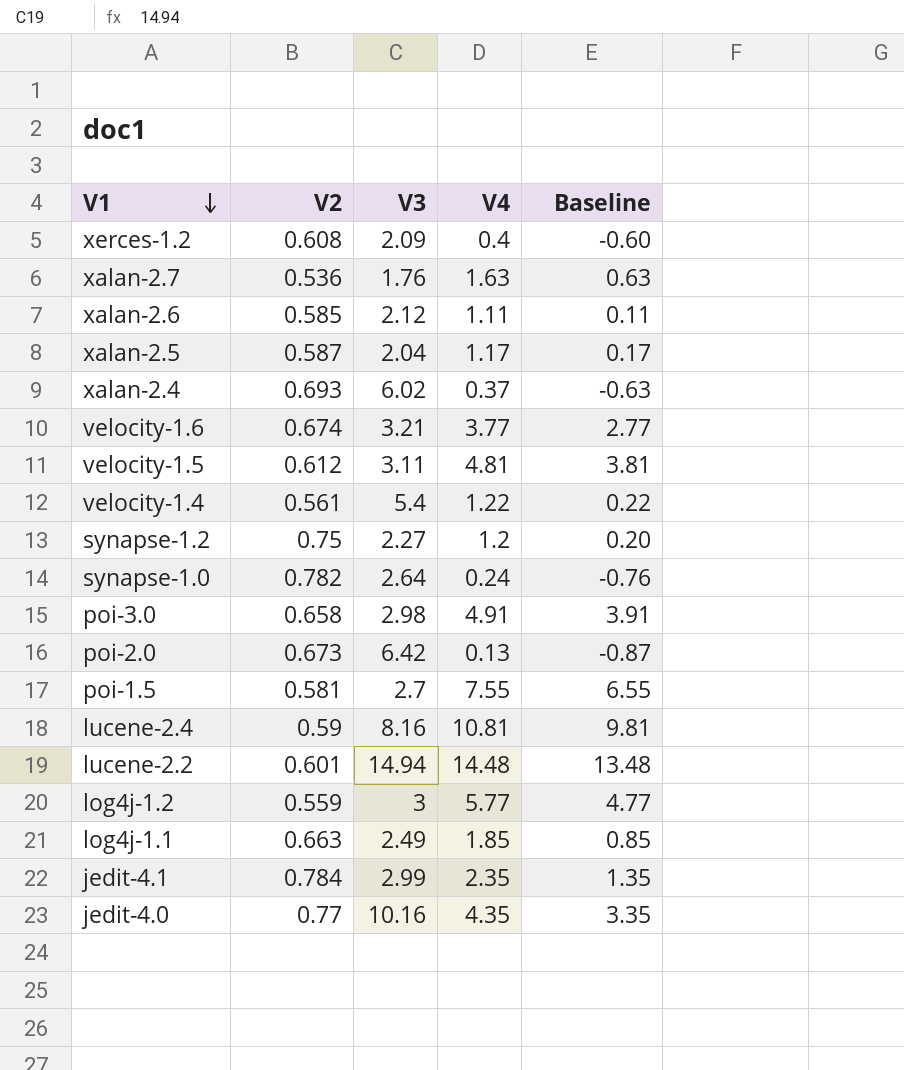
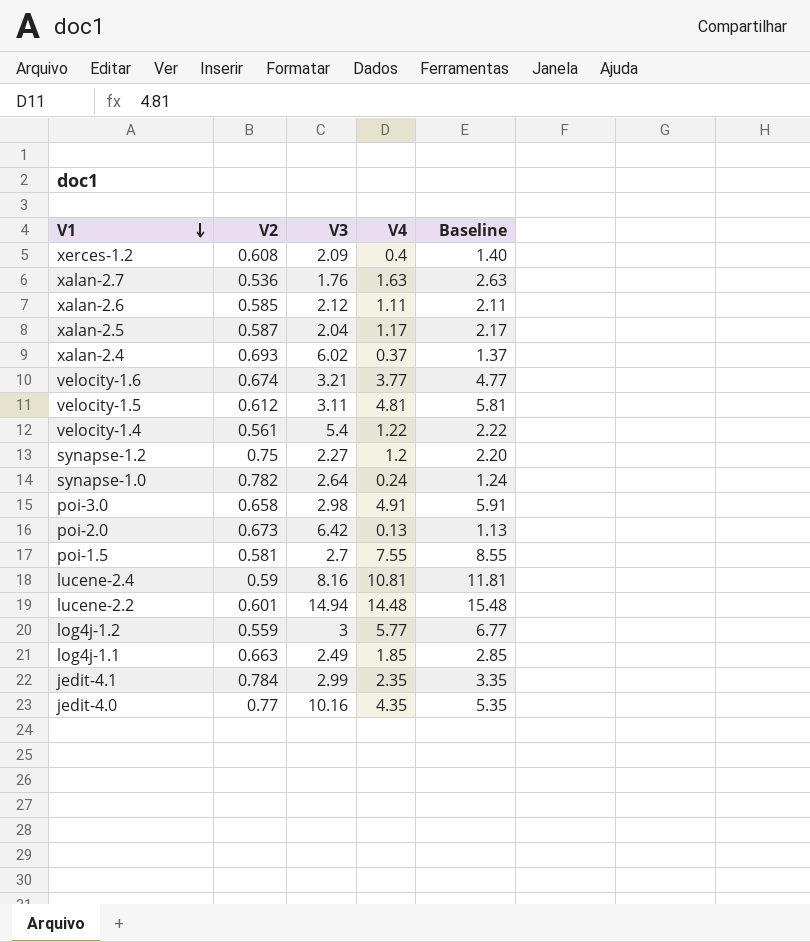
column Baseline | formula: [V4] - 1 -> [V4] + 1

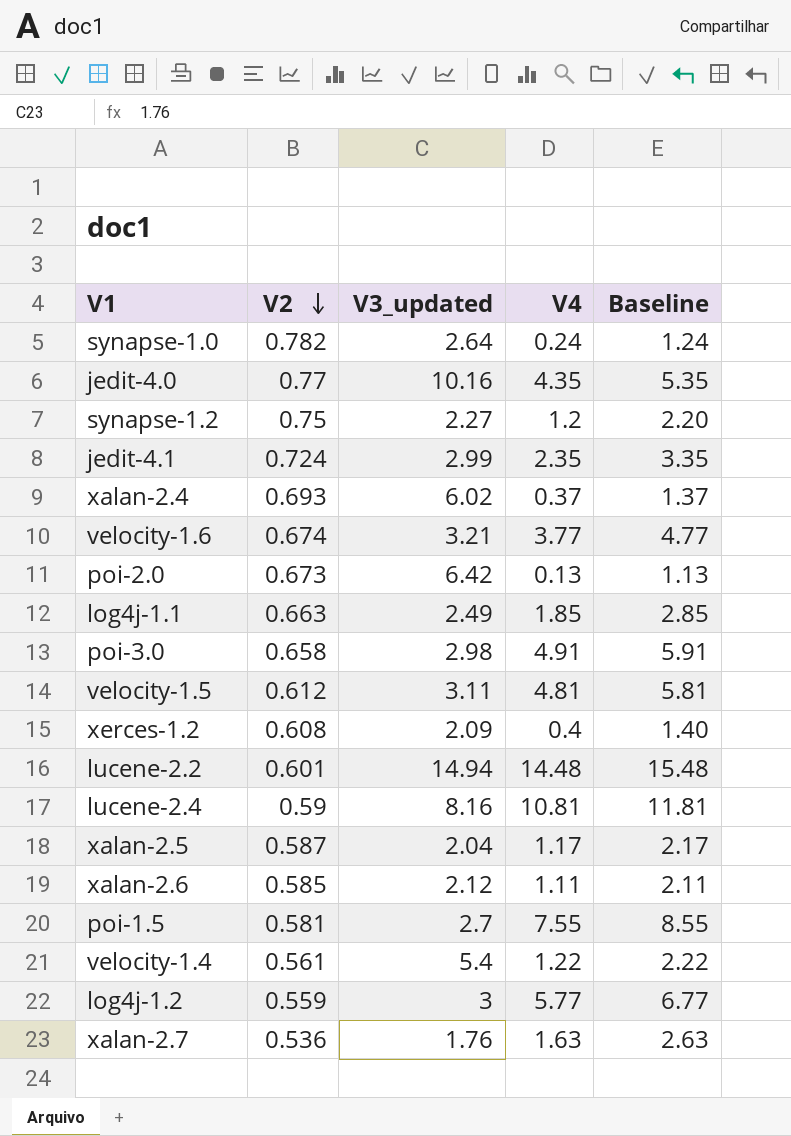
row order: V1 descending -> V2 descending
column name: V3 -> V3_updated
jedit-4.1 | V2: 0.784 -> 0.724

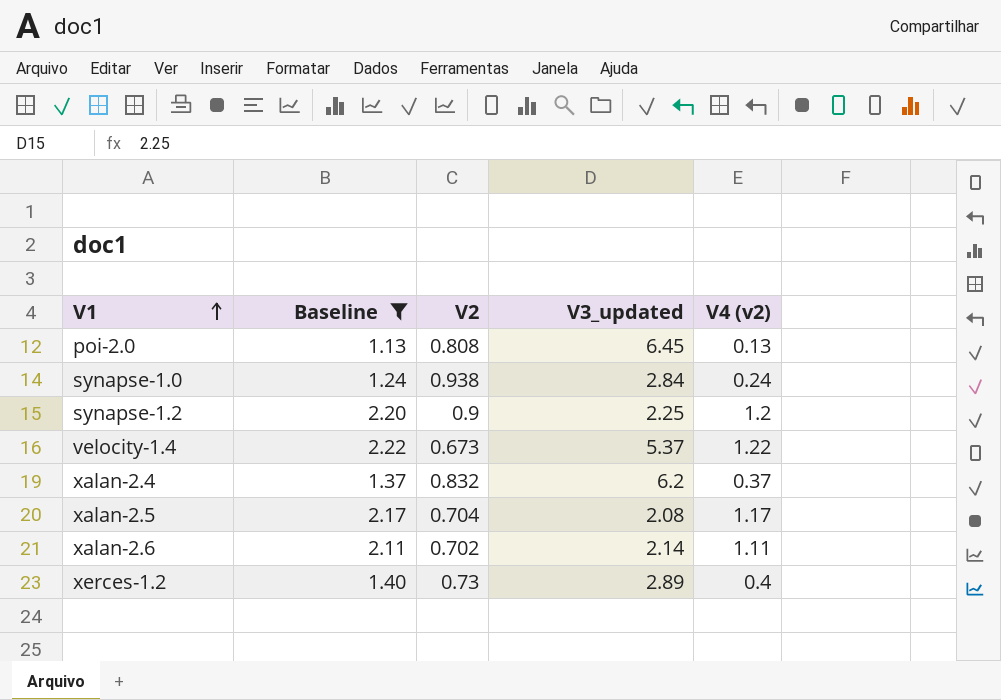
filter: none -> Baseline <= 2.22
row order: V2 descending -> V1 ascending
column Baseline | position: 5 -> 2
column name: V4 -> V4 (v2)
poi-2.0 | V2: 0.673 -> 0.808
poi-2.0 | V3_updated: 6.42 -> 6.45
synapse-1.0 | V2: 0.782 -> 0.938
synapse-1.0 | V3_updated: 2.64 -> 2.84
synapse-1.2 | V2: 0.75 -> 0.9
synapse-1.2 | V3_updated: 2.27 -> 2.25
velocity-1.4 | V2: 0.561 -> 0.673
velocity-1.4 | V3_updated: 5.4 -> 5.37
xalan-2.4 | V2: 0.693 -> 0.832
xalan-2.4 | V3_updated: 6.02 -> 6.2
xalan-2.5 | V2: 0.587 -> 0.704
xalan-2.5 | V3_updated: 2.04 -> 2.08
xalan-2.6 | V2: 0.585 -> 0.702
xalan-2.6 | V3_updated: 2.12 -> 2.14
xerces-1.2 | V2: 0.608 -> 0.73
xerces-1.2 | V3_updated: 2.09 -> 2.89

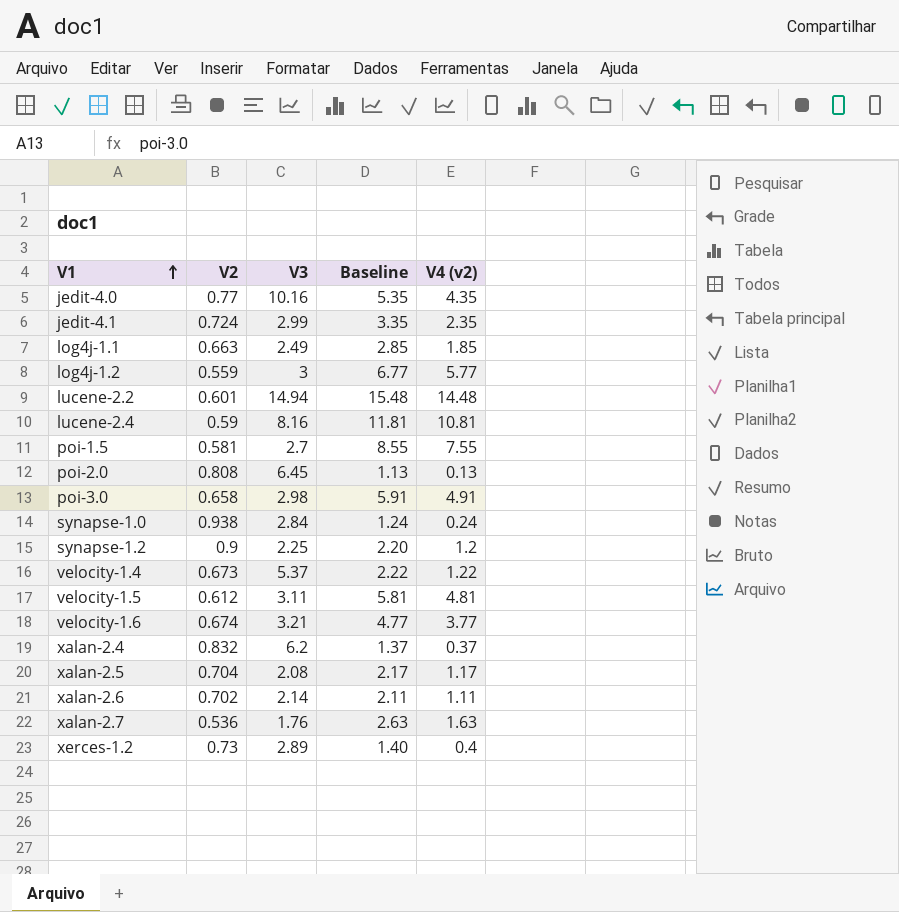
filter: Baseline <= 2.22 -> none
column name: V3_updated -> V3
column Baseline | position: 2 -> 4

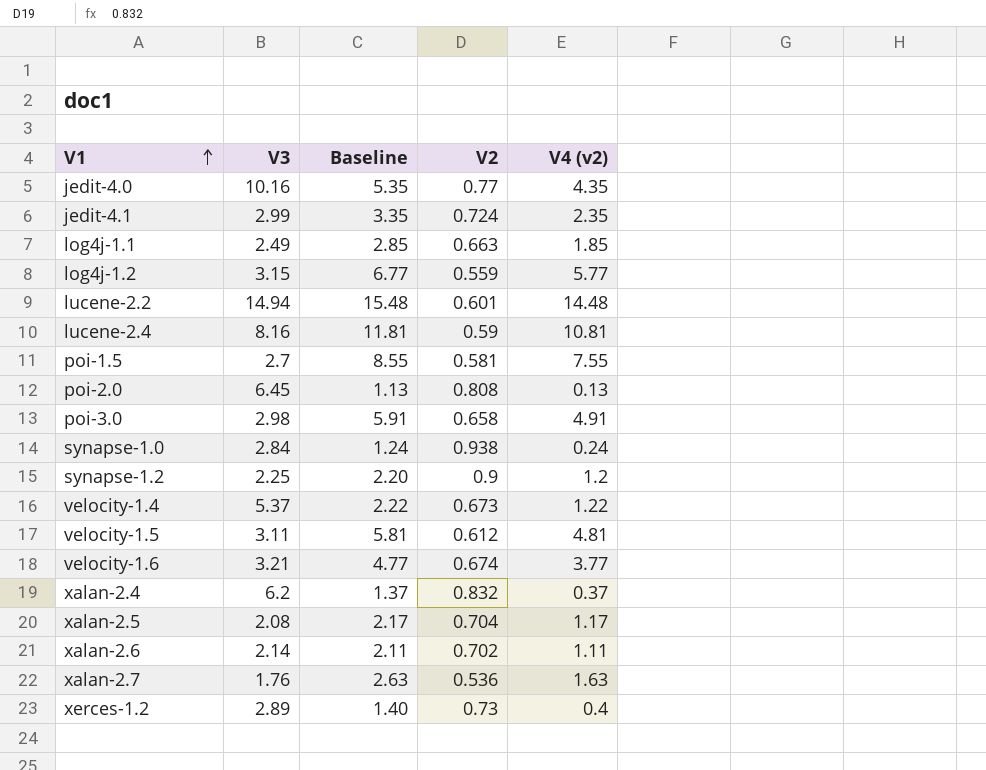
column V2 | position: 2 -> 4
log4j-1.2 | V3: 3 -> 3.15

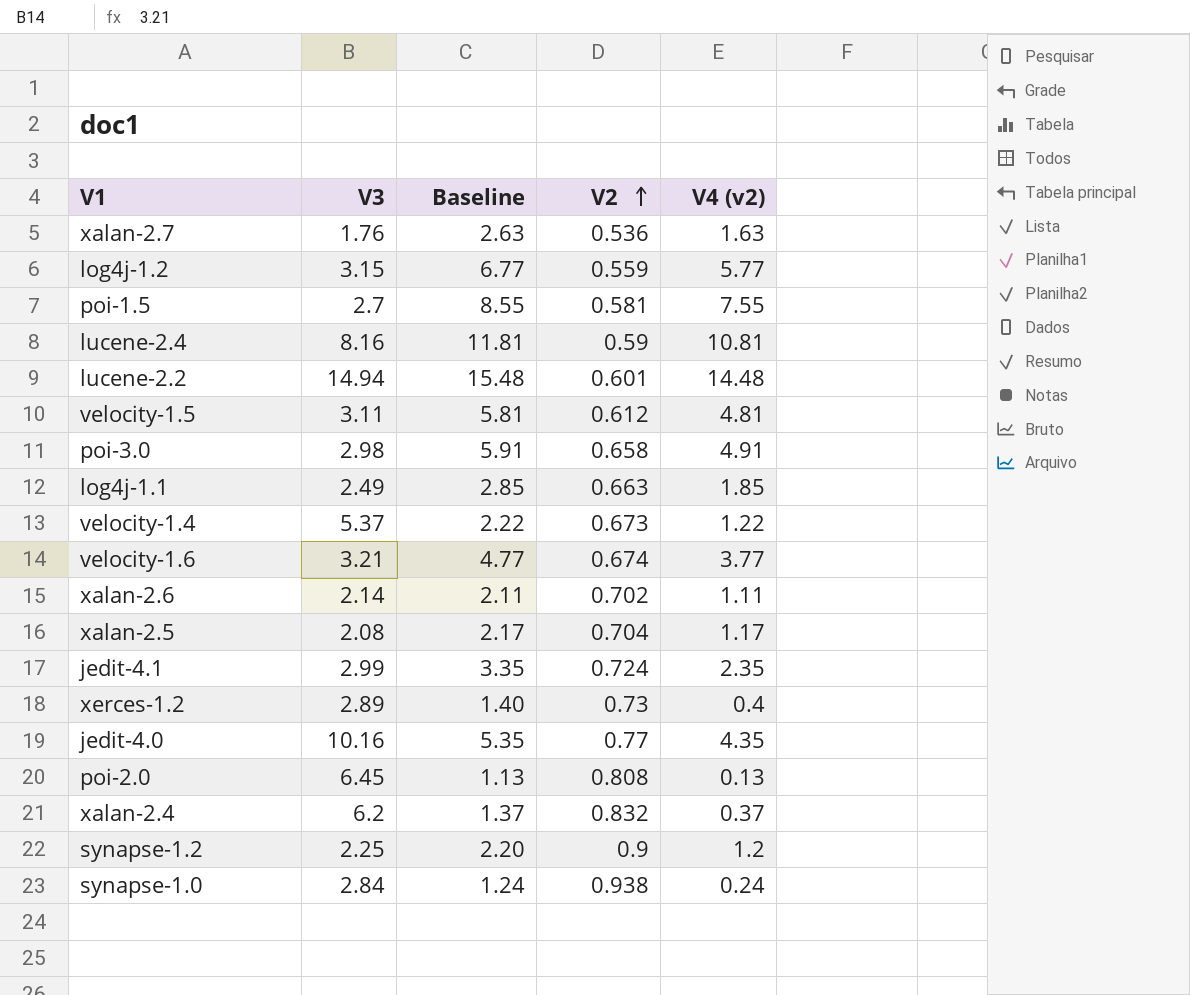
row order: V1 ascending -> V2 ascending

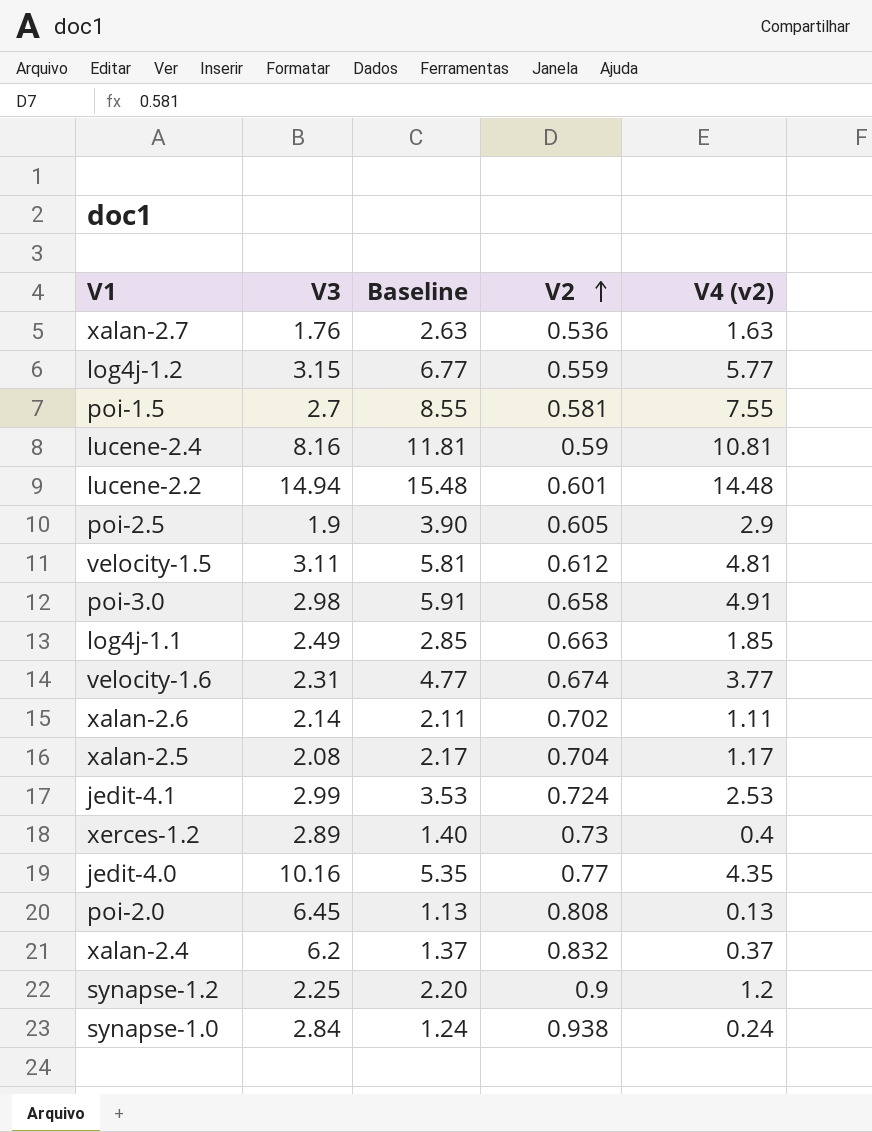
row velocity-1.4: 5.37 | 2.22 | 0.673 | 1.22 -> none
row poi-2.5: none -> 1.9 | 3.90 | 0.605 | 2.9
velocity-1.6 | V3: 3.21 -> 2.31
jedit-4.1 | Baseline: 3.35 -> 3.53
jedit-4.1 | V4 (v2): 2.35 -> 2.53

